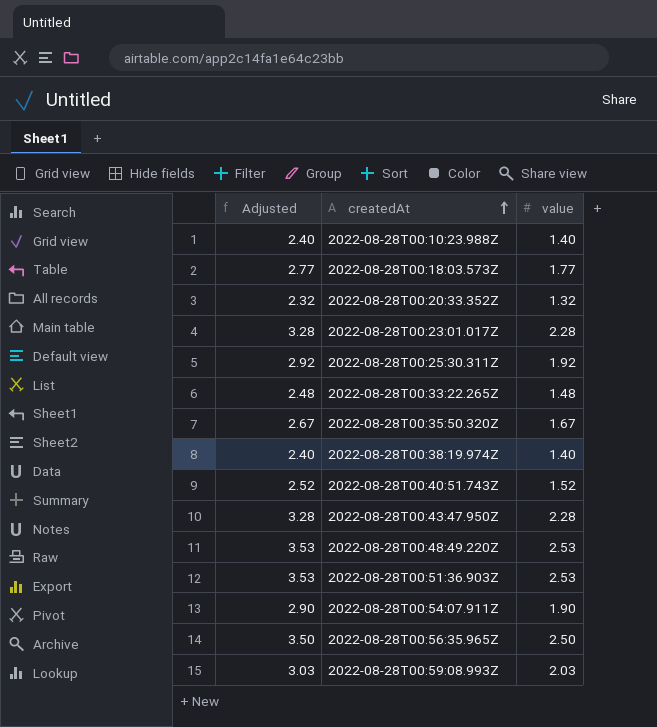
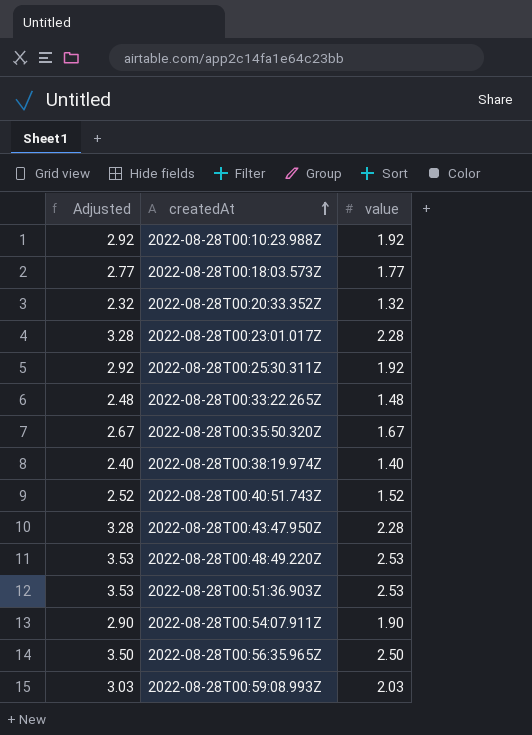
2022-08-28T00:10:23.988Z | Adjusted: 2.40 -> 2.92
2022-08-28T00:10:23.988Z | value: 1.40 -> 1.92

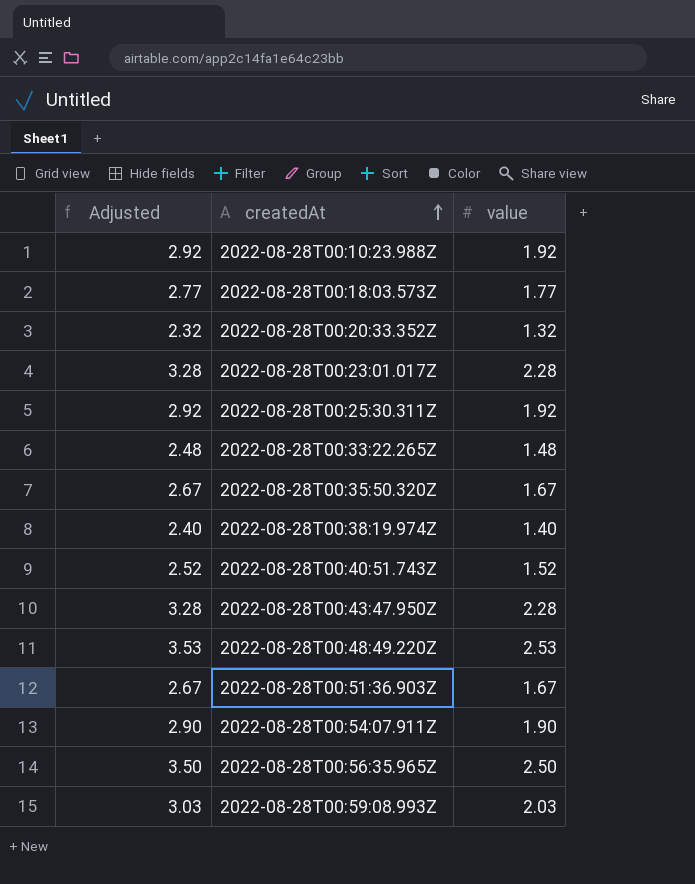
2022-08-28T00:51:36.903Z | Adjusted: 3.53 -> 2.67
2022-08-28T00:51:36.903Z | value: 2.53 -> 1.67

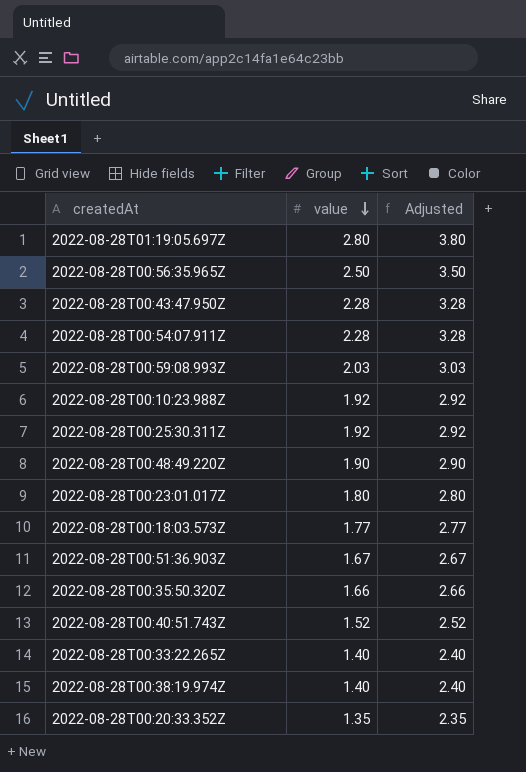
row order: createdAt ascending -> value descending
column Adjusted | position: 1 -> 3
row 2022-08-28T01:19:05.697Z: none -> 2.80 | 3.80
2022-08-28T00:54:07.911Z | value: 1.90 -> 2.28
2022-08-28T00:54:07.911Z | Adjusted: 2.90 -> 3.28
2022-08-28T00:48:49.220Z | value: 2.53 -> 1.90
2022-08-28T00:48:49.220Z | Adjusted: 3.53 -> 2.90
2022-08-28T00:23:01.017Z | value: 2.28 -> 1.80
2022-08-28T00:23:01.017Z | Adjusted: 3.28 -> 2.80
2022-08-28T00:35:50.320Z | value: 1.67 -> 1.66
2022-08-28T00:35:50.320Z | Adjusted: 2.67 -> 2.66
2022-08-28T00:33:22.265Z | value: 1.48 -> 1.40
2022-08-28T00:33:22.265Z | Adjusted: 2.48 -> 2.40
2022-08-28T00:20:33.352Z | value: 1.32 -> 1.35
2022-08-28T00:20:33.352Z | Adjusted: 2.32 -> 2.35

